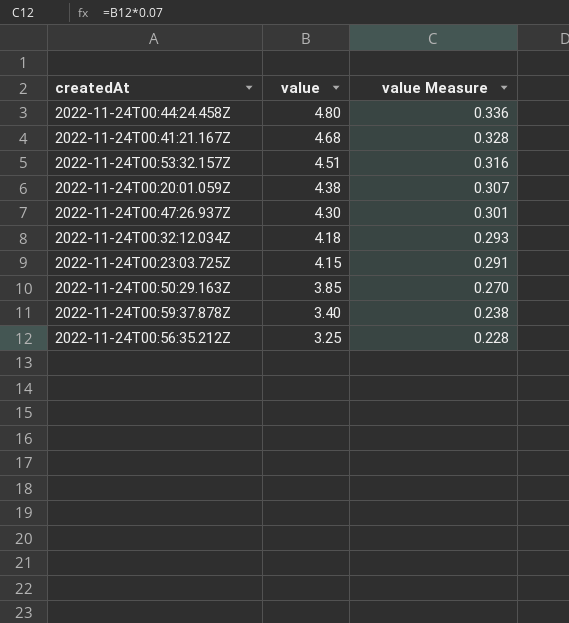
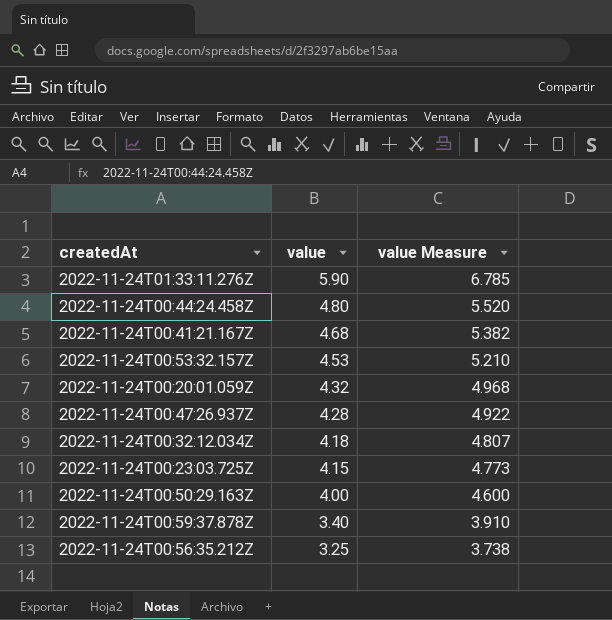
column value Measure | formula: [value] * 0.07 -> [value] * 1.15
row 2022-11-24T01:33:11.276Z: none -> 5.90 | 6.785
2022-11-24T00:53:32.157Z | value: 4.51 -> 4.53
2022-11-24T00:20:01.059Z | value: 4.38 -> 4.32
2022-11-24T00:47:26.937Z | value: 4.30 -> 4.28
2022-11-24T00:50:29.163Z | value: 3.85 -> 4.00

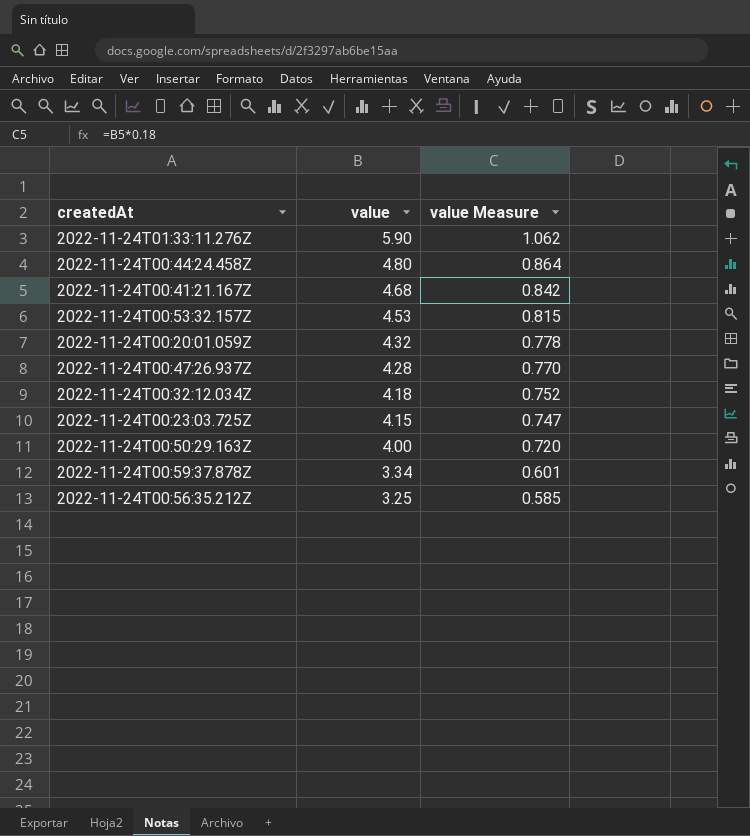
column value Measure | formula: [value] * 1.15 -> [value] * 0.18
2022-11-24T00:59:37.878Z | value: 3.40 -> 3.34

